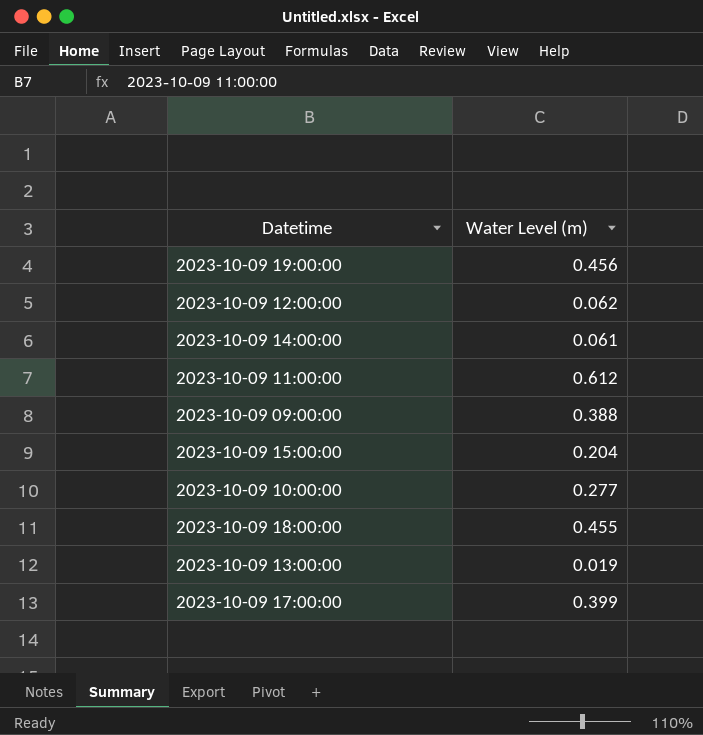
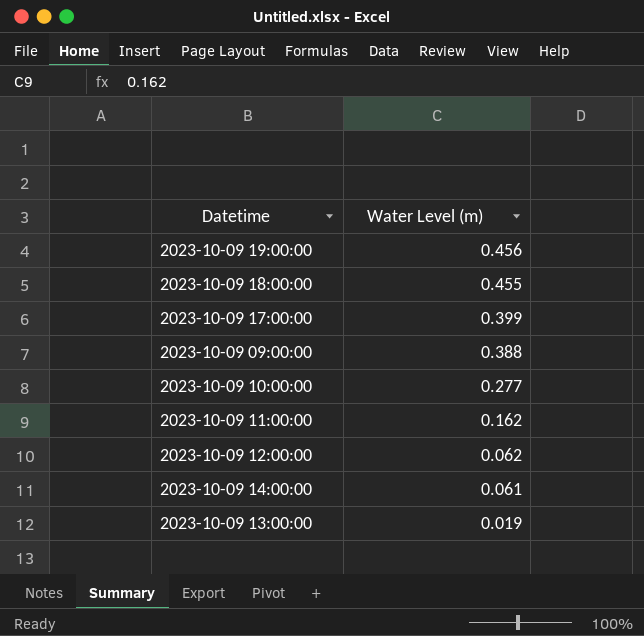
row order: none -> Water Level (m) descending
row 2023-10-09 15:00:00: 0.204 -> none
2023-10-09 11:00:00 | Water Level (m): 0.612 -> 0.162

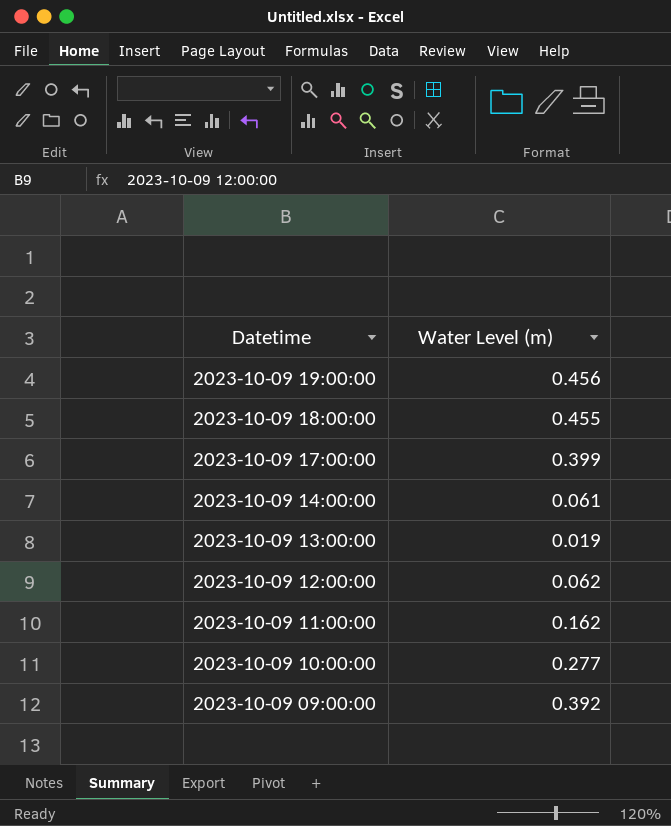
row order: Water Level (m) descending -> Datetime descending
2023-10-09 09:00:00 | Water Level (m): 0.388 -> 0.392

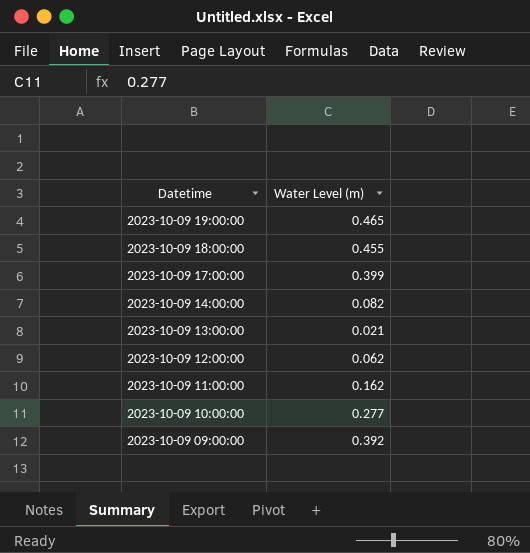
2023-10-09 19:00:00 | Water Level (m): 0.456 -> 0.465
2023-10-09 14:00:00 | Water Level (m): 0.061 -> 0.082
2023-10-09 13:00:00 | Water Level (m): 0.019 -> 0.021

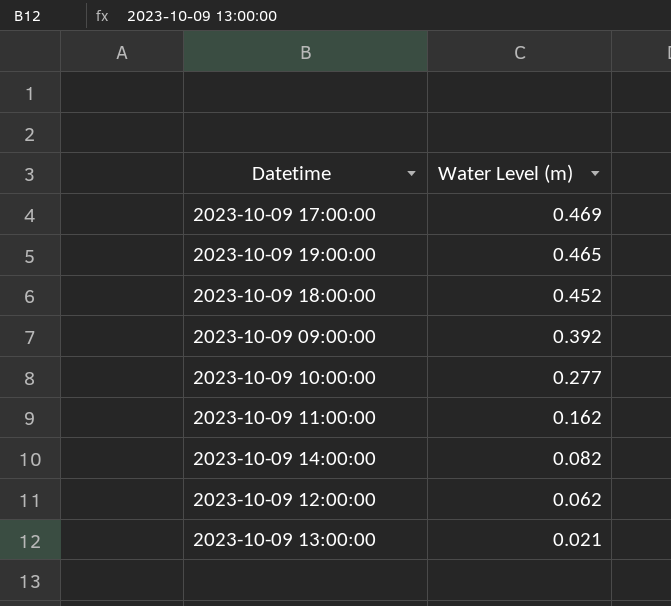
row order: Datetime descending -> Water Level (m) descending
2023-10-09 17:00:00 | Water Level (m): 0.399 -> 0.469
2023-10-09 18:00:00 | Water Level (m): 0.455 -> 0.452

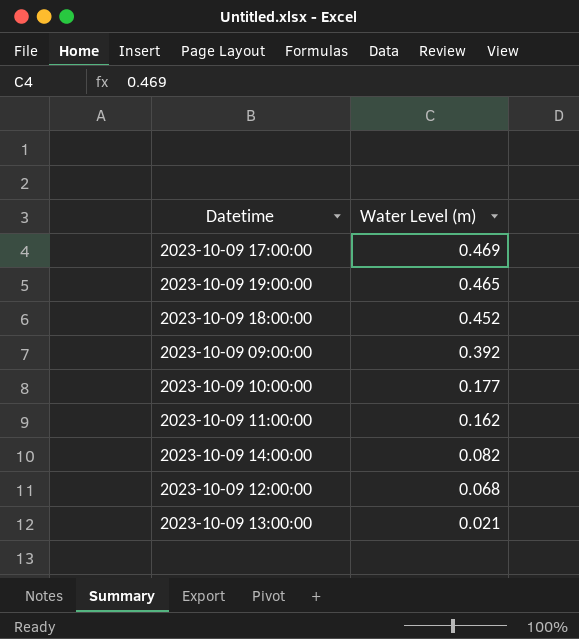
2023-10-09 10:00:00 | Water Level (m): 0.277 -> 0.177
2023-10-09 12:00:00 | Water Level (m): 0.062 -> 0.068

